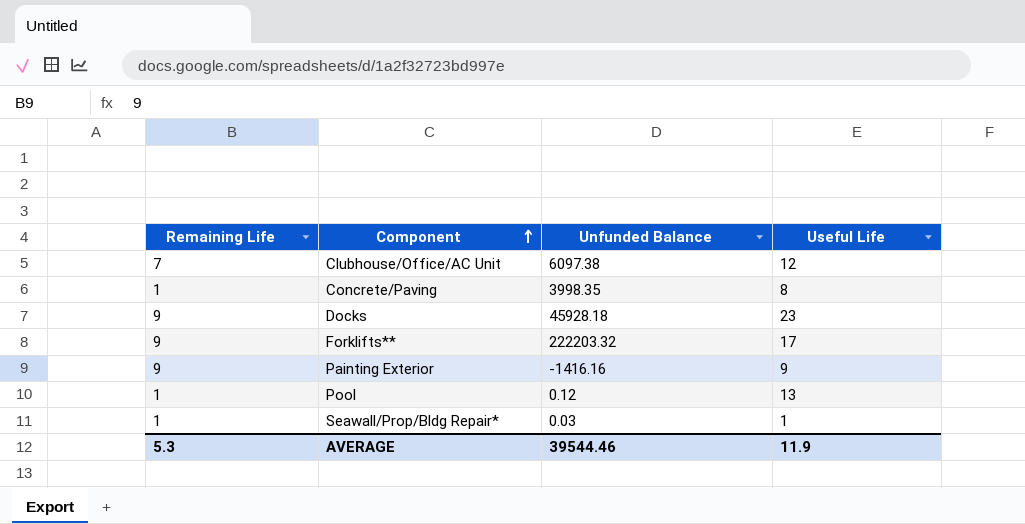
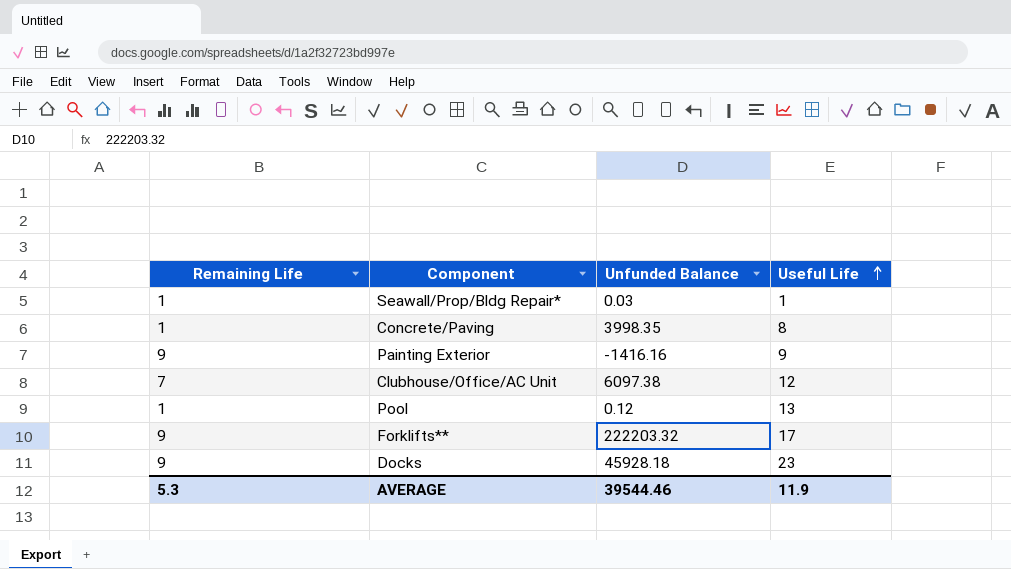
row order: Component ascending -> Useful Life ascending

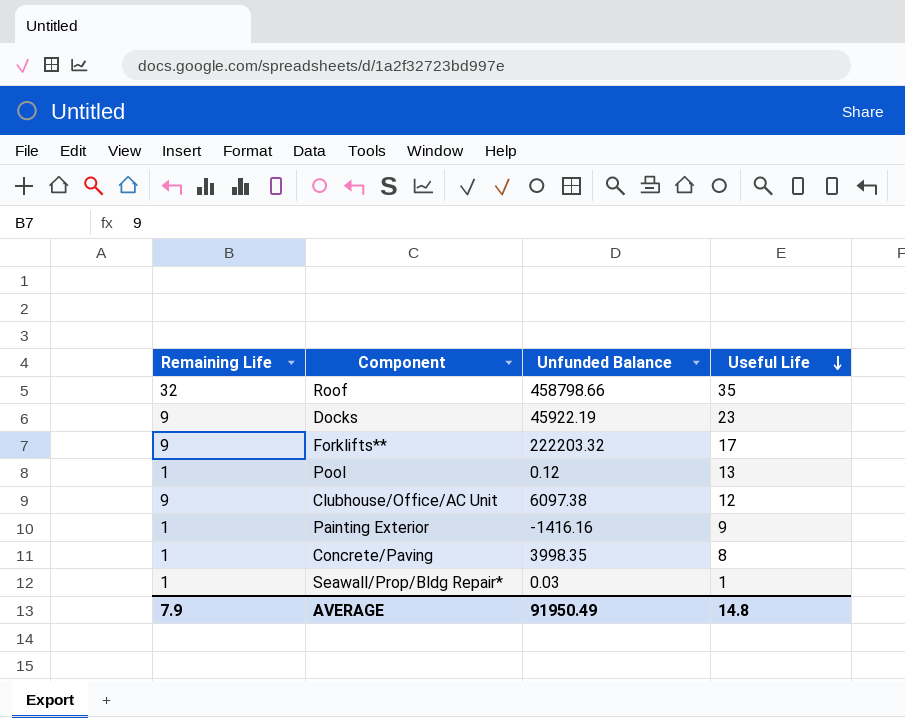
row order: Useful Life ascending -> Useful Life descending
row Roof: none -> 32 | 458798.66 | 35
Docks | Unfunded Balance: 45928.18 -> 45922.19
Clubhouse/Office/AC Unit | Remaining Life: 7 -> 9
Painting Exterior | Remaining Life: 9 -> 1
AVERAGE | Remaining Life: 5.3 -> 7.9
AVERAGE | Unfunded Balance: 39544.46 -> 91950.49
AVERAGE | Useful Life: 11.9 -> 14.8

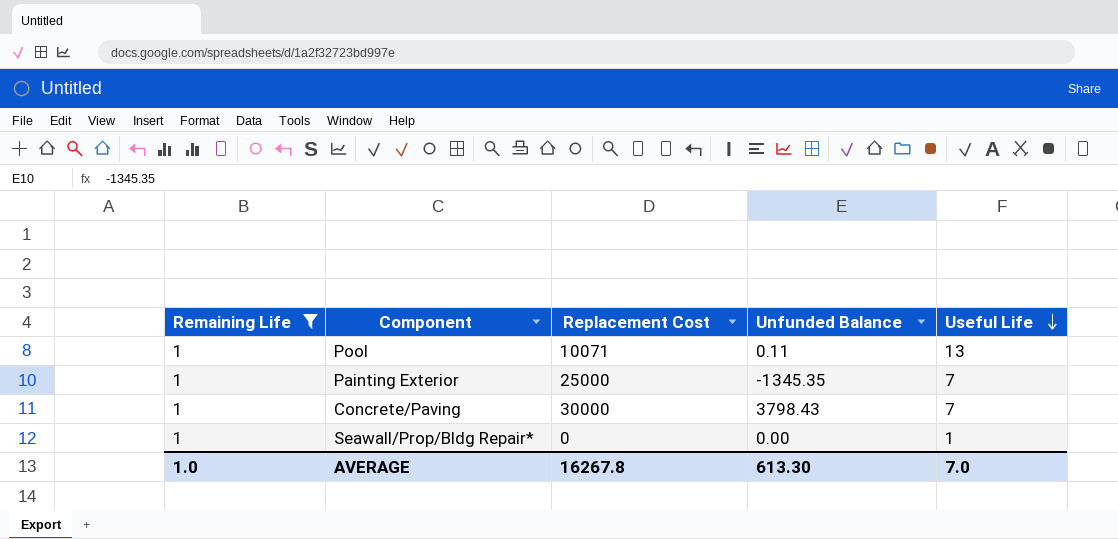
filter: none -> Remaining Life = 1
column Replacement Cost | position: none -> 3
Pool | Unfunded Balance: 0.12 -> 0.11
Painting Exterior | Unfunded Balance: -1416.16 -> -1345.35
Painting Exterior | Useful Life: 9 -> 7
Concrete/Paving | Unfunded Balance: 3998.35 -> 3798.43
Concrete/Paving | Useful Life: 8 -> 7
Seawall/Prop/Bldg Repair* | Unfunded Balance: 0.03 -> 0.00
AVERAGE | Remaining Life: 7.9 -> 1.0
AVERAGE | Unfunded Balance: 91950.49 -> 613.30
AVERAGE | Useful Life: 14.8 -> 7.0

